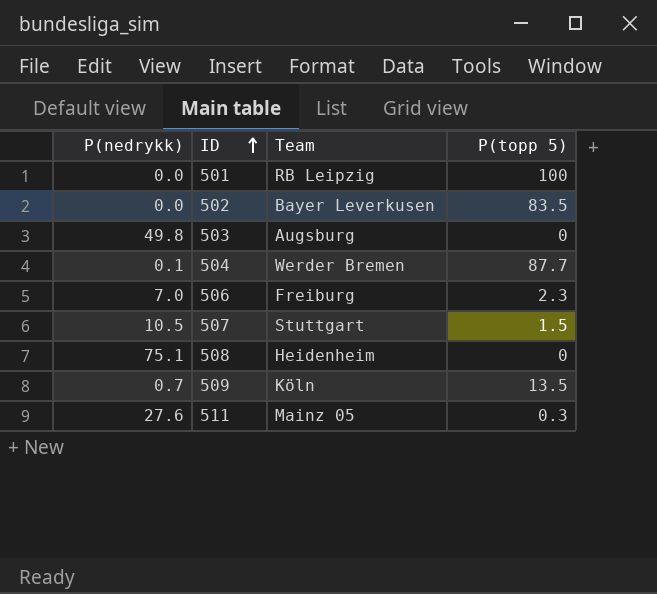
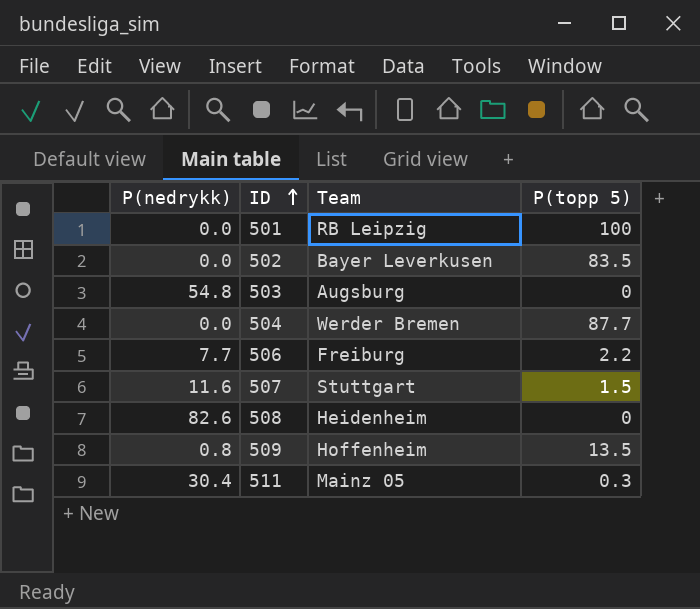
503 | P(nedrykk): 49.8 -> 54.8
504 | P(nedrykk): 0.1 -> 0.0
506 | P(nedrykk): 7.0 -> 7.7
506 | P(topp 5): 2.3 -> 2.2
507 | P(nedrykk): 10.5 -> 11.6
508 | P(nedrykk): 75.1 -> 82.6
509 | P(nedrykk): 0.7 -> 0.8
509 | Team: Köln -> Hoffenheim
511 | P(nedrykk): 27.6 -> 30.4

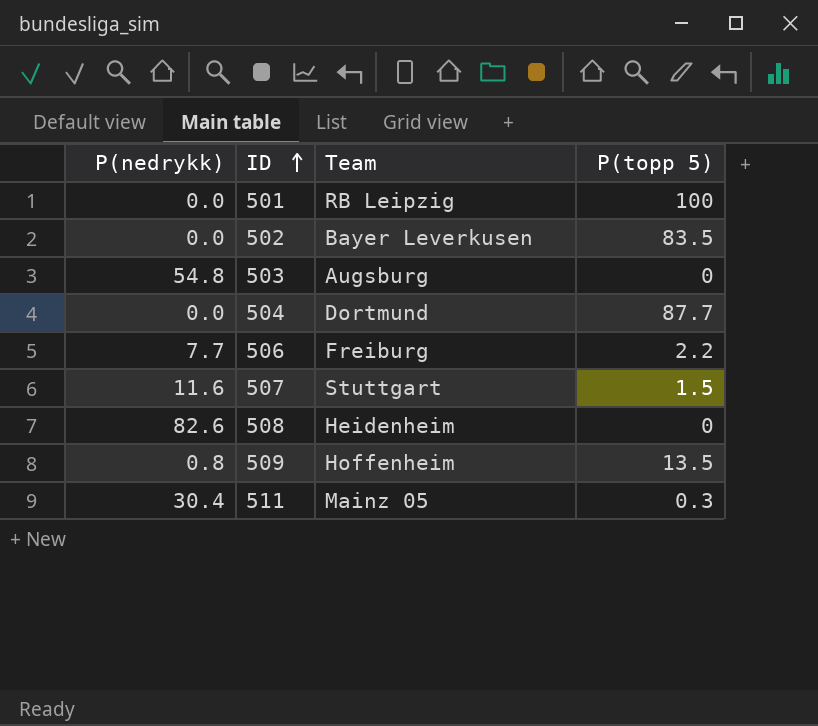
504 | Team: Werder Bremen -> Dortmund

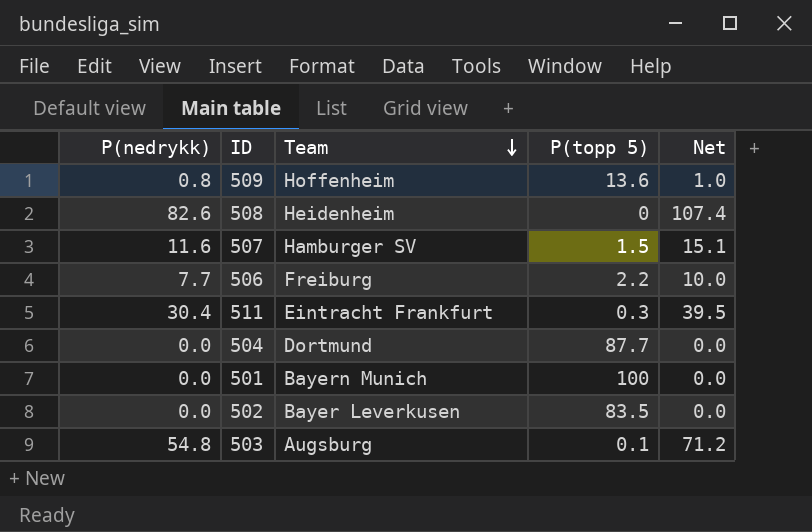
row order: ID ascending -> Team descending
column Net | formula: none -> [P(nedrykk)] * 1.3
509 | P(topp 5): 13.5 -> 13.6
507 | Team: Stuttgart -> Hamburger SV
511 | Team: Mainz 05 -> Eintracht Frankfurt
501 | Team: RB Leipzig -> Bayern Munich
503 | P(topp 5): 0 -> 0.1

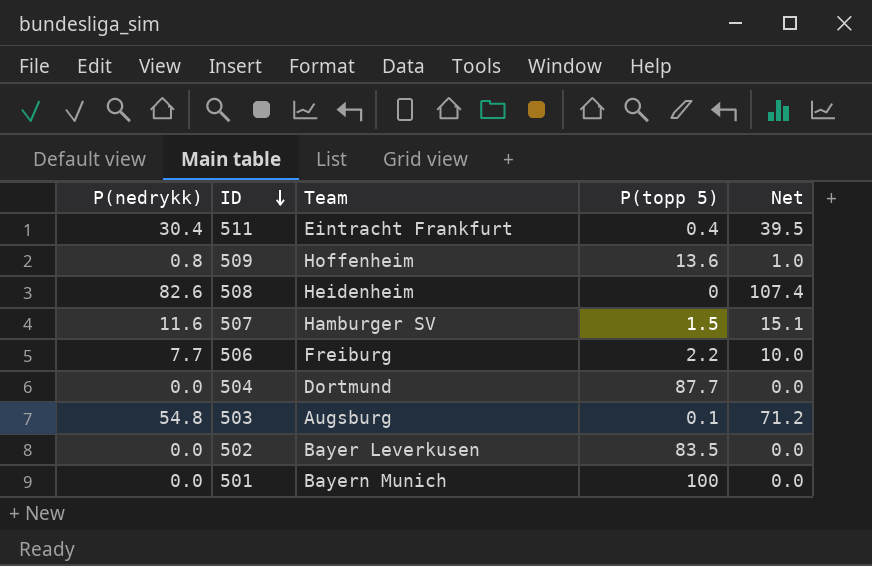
row order: Team descending -> ID descending
511 | P(topp 5): 0.3 -> 0.4

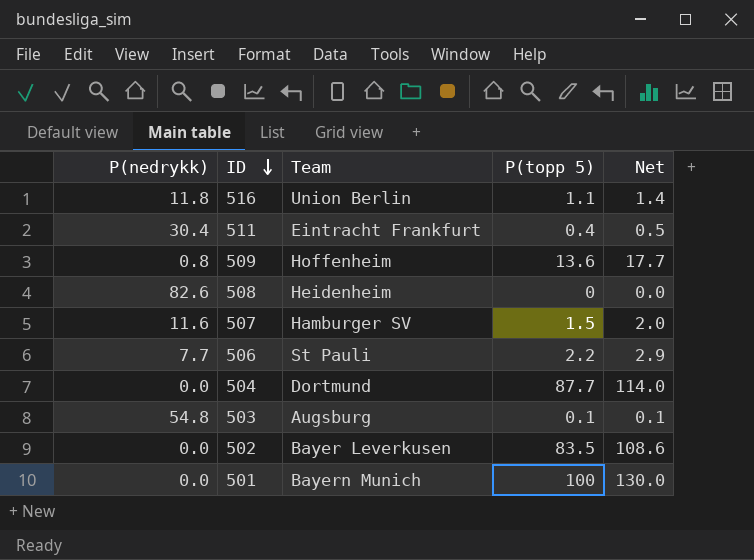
column Net | formula: [P(nedrykk)] * 1.3 -> [P(topp 5)] * 1.3
row 516: none -> 11.8 | Union Berlin | 1.1 | 1.4
506 | Team: Freiburg -> St Pauli

